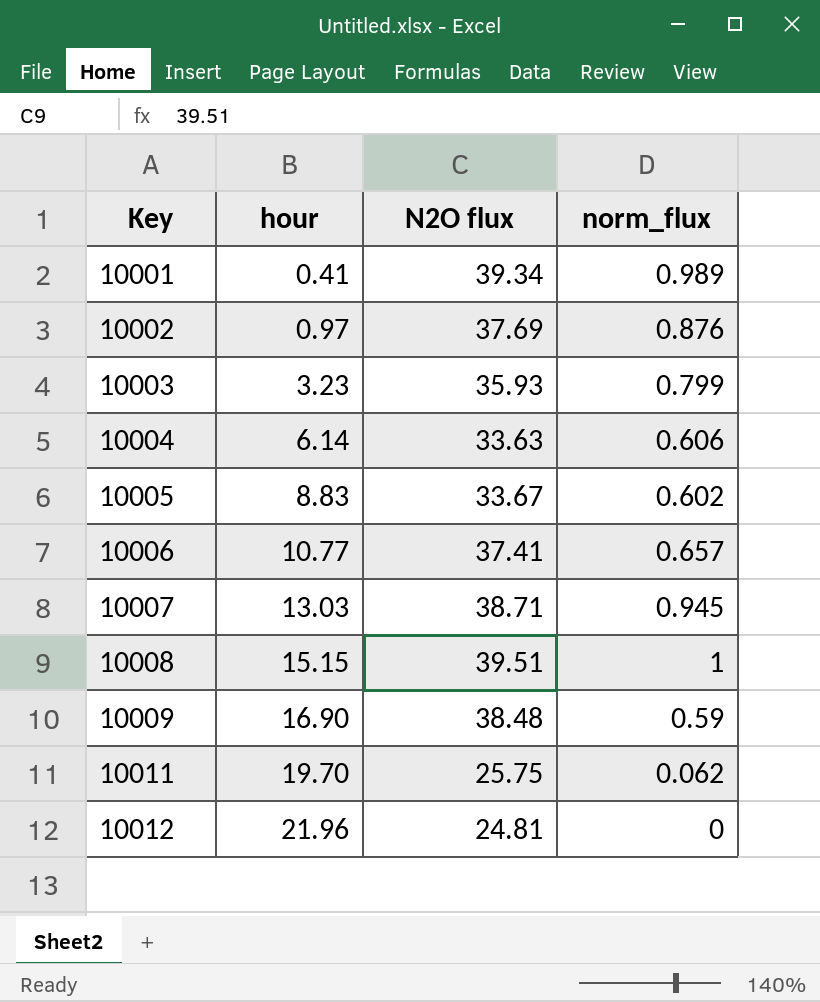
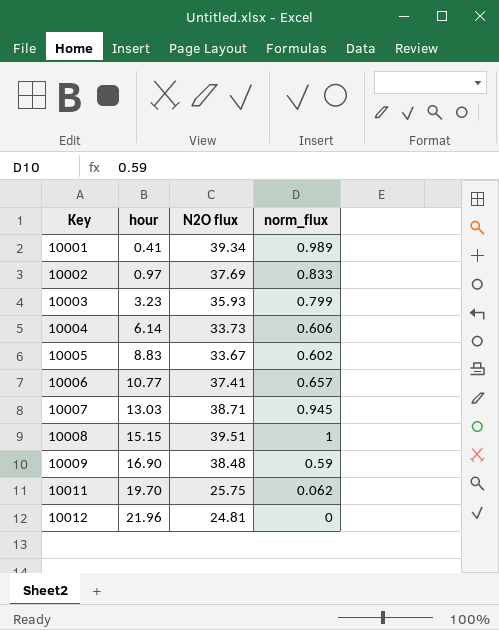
10002 | norm_flux: 0.876 -> 0.833
10004 | N2O flux: 33.63 -> 33.73

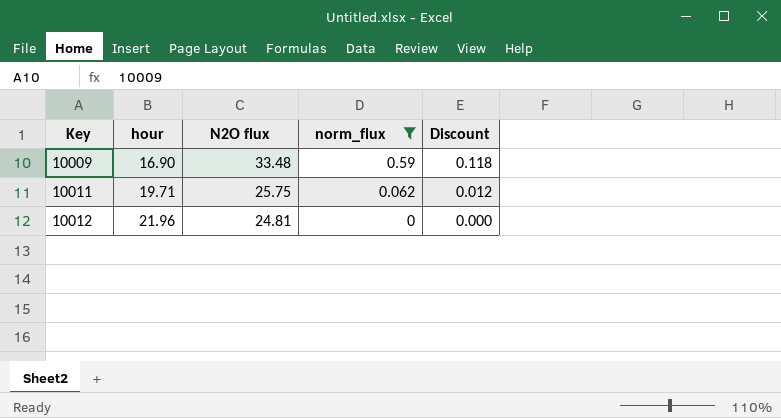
filter: none -> norm_flux <= 0.59
column Discount | formula: none -> [norm_flux] * 0.2
10009 | N2O flux: 38.48 -> 33.48
10011 | hour: 19.70 -> 19.71

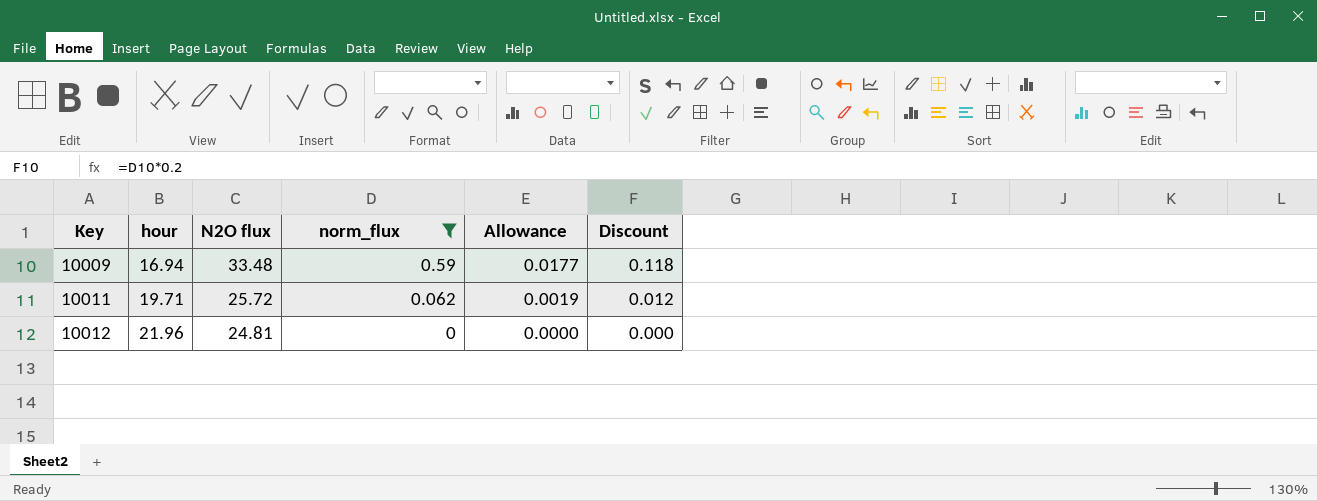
column Allowance | formula: none -> [norm_flux] * 0.03
10009 | hour: 16.90 -> 16.94
10011 | N2O flux: 25.75 -> 25.72

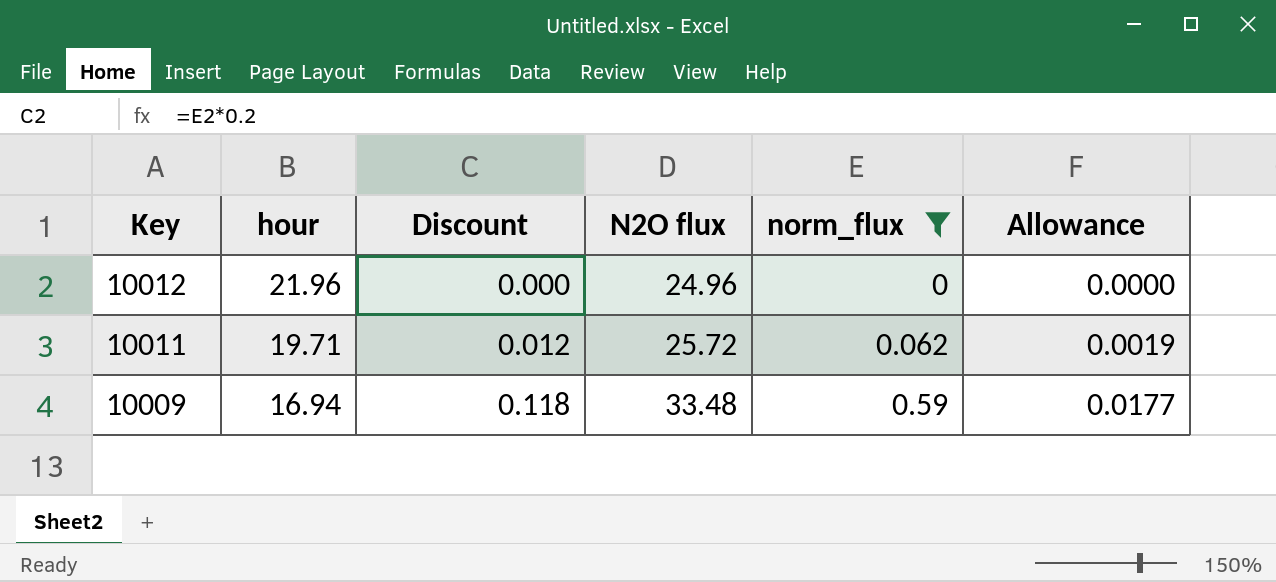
row order: Key ascending -> Key descending
column Discount | position: 6 -> 3
10012 | N2O flux: 24.81 -> 24.96

